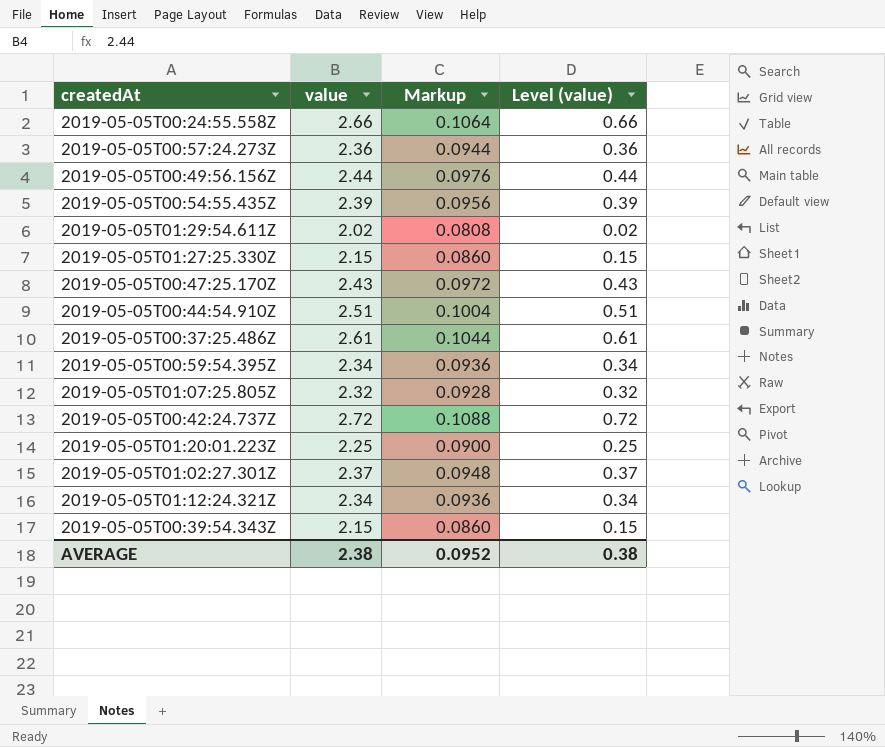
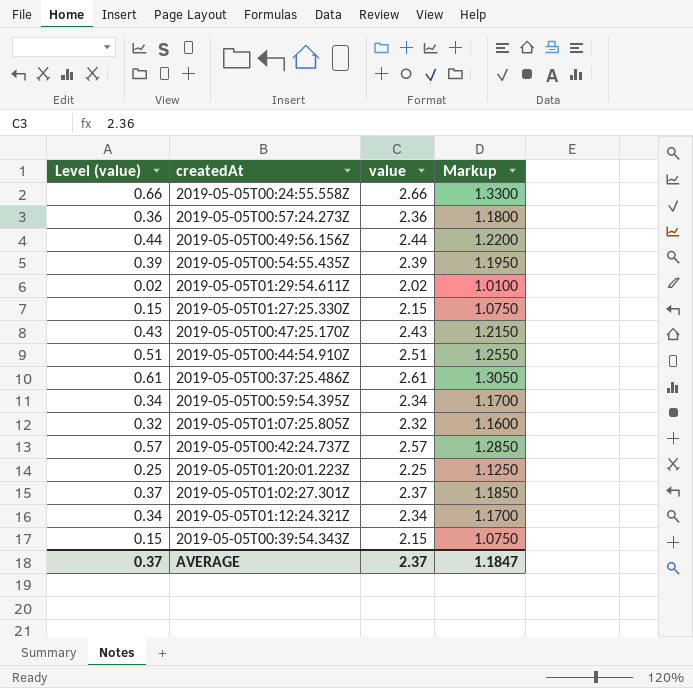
column Level (value) | position: 4 -> 1
column Markup | formula: [value] * 0.04 -> [value] * 0.5
2019-05-05T00:42:24.737Z | Level (value): 0.72 -> 0.57
2019-05-05T00:42:24.737Z | value: 2.72 -> 2.57
AVERAGE | Level (value): 0.38 -> 0.37
AVERAGE | value: 2.38 -> 2.37
AVERAGE | Markup: 0.0952 -> 1.1847

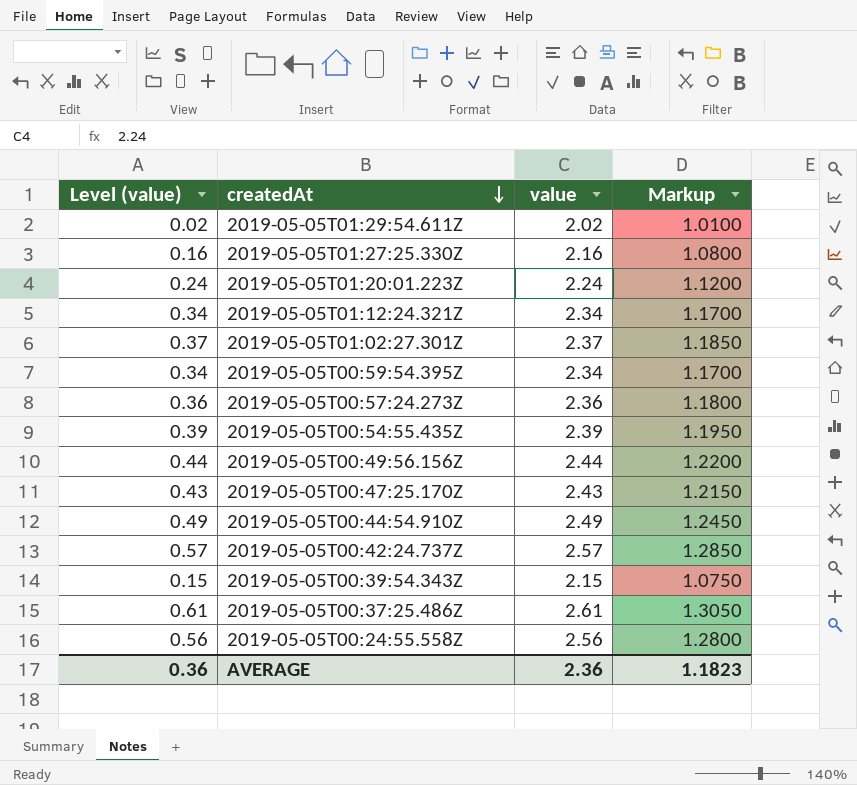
row order: none -> createdAt descending
row 2019-05-05T01:07:25.805Z: 0.32 | 2.32 | 1.1600 -> none
2019-05-05T01:27:25.330Z | Level (value): 0.15 -> 0.16
2019-05-05T01:27:25.330Z | value: 2.15 -> 2.16
2019-05-05T01:27:25.330Z | Markup: 1.0750 -> 1.0800
2019-05-05T01:20:01.223Z | Level (value): 0.25 -> 0.24
2019-05-05T01:20:01.223Z | value: 2.25 -> 2.24
2019-05-05T01:20:01.223Z | Markup: 1.1250 -> 1.1200
2019-05-05T00:44:54.910Z | Level (value): 0.51 -> 0.49
2019-05-05T00:44:54.910Z | value: 2.51 -> 2.49
2019-05-05T00:44:54.910Z | Markup: 1.2550 -> 1.2450
2019-05-05T00:24:55.558Z | Level (value): 0.66 -> 0.56
2019-05-05T00:24:55.558Z | value: 2.66 -> 2.56
2019-05-05T00:24:55.558Z | Markup: 1.3300 -> 1.2800
AVERAGE | Level (value): 0.37 -> 0.36
AVERAGE | value: 2.37 -> 2.36
AVERAGE | Markup: 1.1847 -> 1.1823

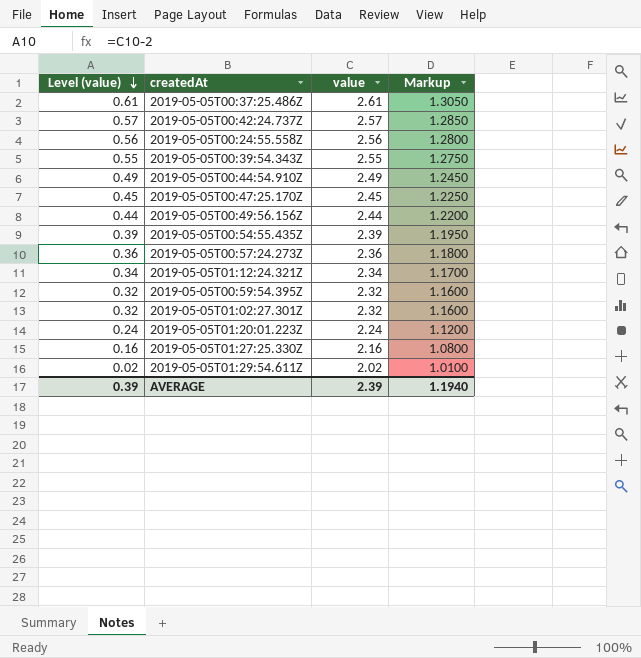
row order: createdAt descending -> Level (value) descending
2019-05-05T00:39:54.343Z | Level (value): 0.15 -> 0.55
2019-05-05T00:39:54.343Z | value: 2.15 -> 2.55
2019-05-05T00:39:54.343Z | Markup: 1.0750 -> 1.2750
2019-05-05T00:47:25.170Z | Level (value): 0.43 -> 0.45
2019-05-05T00:47:25.170Z | value: 2.43 -> 2.45
2019-05-05T00:47:25.170Z | Markup: 1.2150 -> 1.2250
2019-05-05T00:59:54.395Z | Level (value): 0.34 -> 0.32
2019-05-05T00:59:54.395Z | value: 2.34 -> 2.32
2019-05-05T00:59:54.395Z | Markup: 1.1700 -> 1.1600
2019-05-05T01:02:27.301Z | Level (value): 0.37 -> 0.32
2019-05-05T01:02:27.301Z | value: 2.37 -> 2.32
2019-05-05T01:02:27.301Z | Markup: 1.1850 -> 1.1600
AVERAGE | Level (value): 0.36 -> 0.39
AVERAGE | value: 2.36 -> 2.39
AVERAGE | Markup: 1.1823 -> 1.1940

